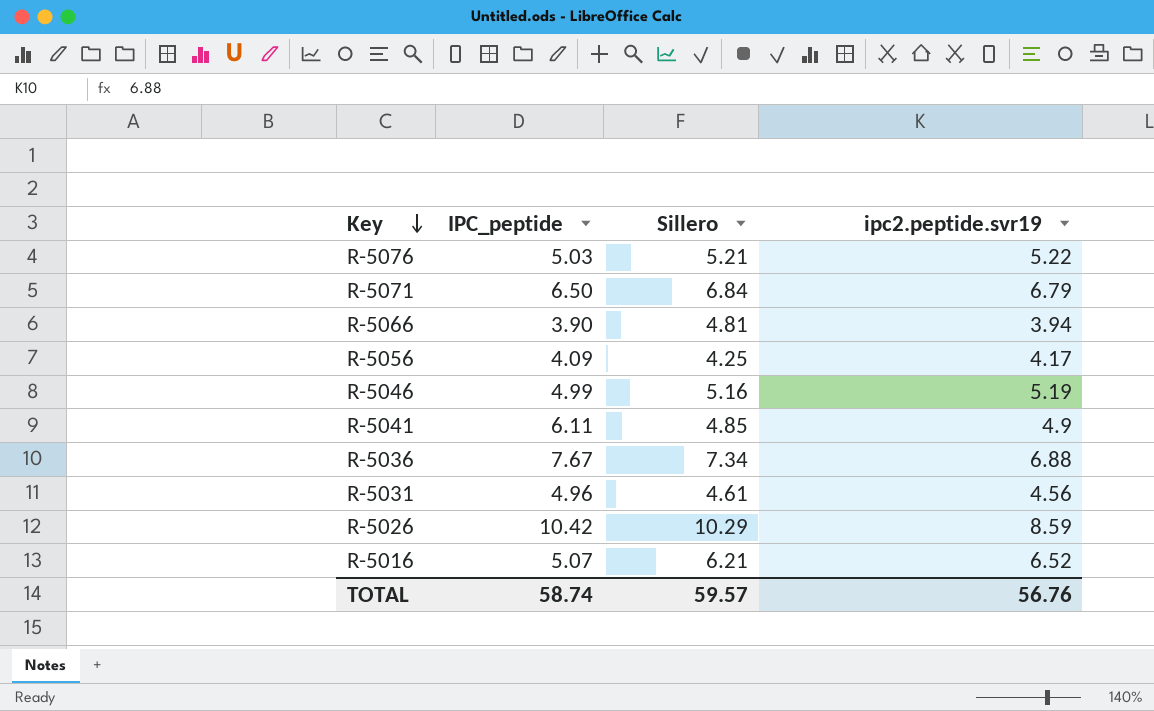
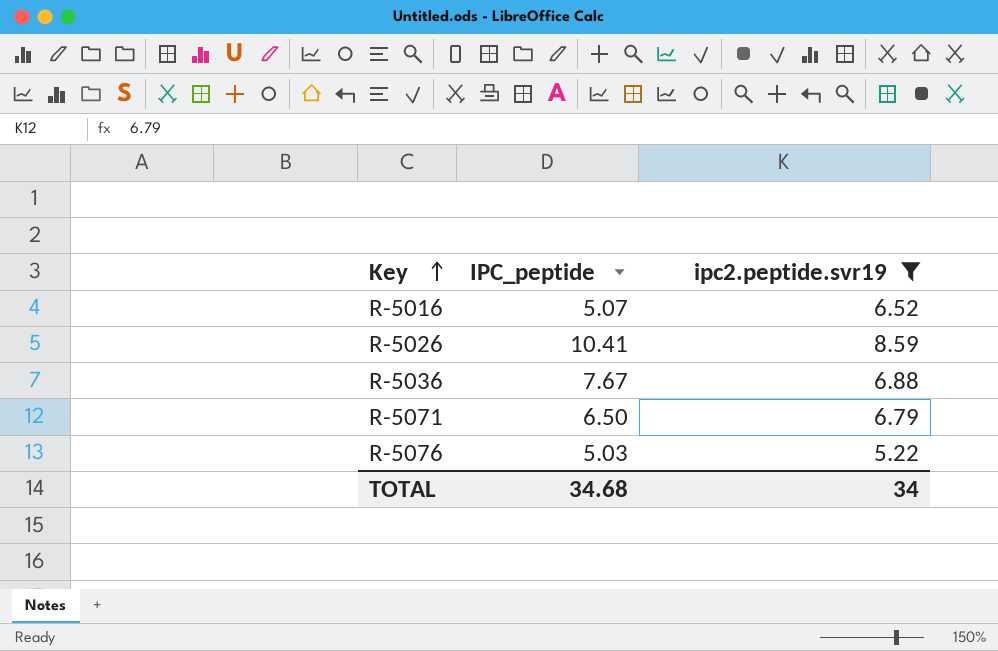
filter: none -> ipc2.peptide.svr19 >= 5.22
row order: Key descending -> Key ascending
column Sillero | position: 3 -> none
R-5026 | IPC_peptide: 10.42 -> 10.41
TOTAL | IPC_peptide: 58.74 -> 34.68
TOTAL | ipc2.peptide.svr19: 56.76 -> 34

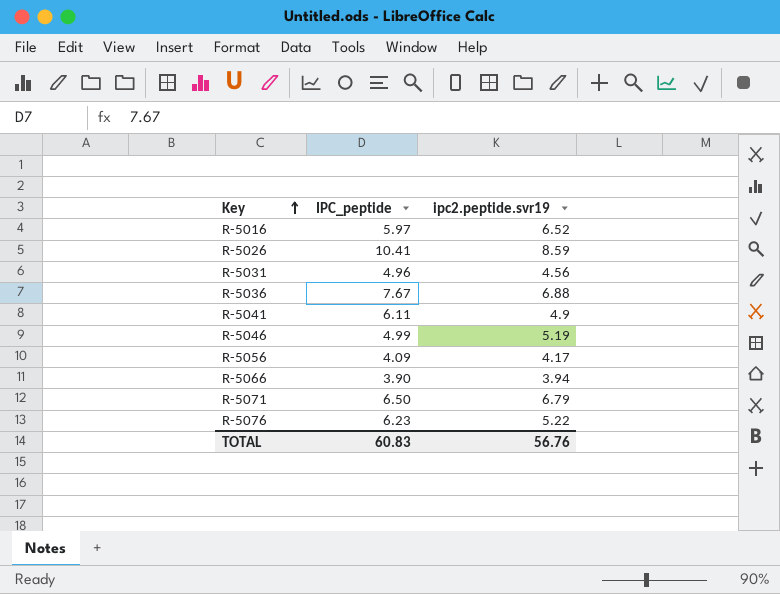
filter: ipc2.peptide.svr19 >= 5.22 -> none
R-5016 | IPC_peptide: 5.07 -> 5.97
R-5076 | IPC_peptide: 5.03 -> 6.23
TOTAL | IPC_peptide: 34.68 -> 60.83
TOTAL | ipc2.peptide.svr19: 34 -> 56.76

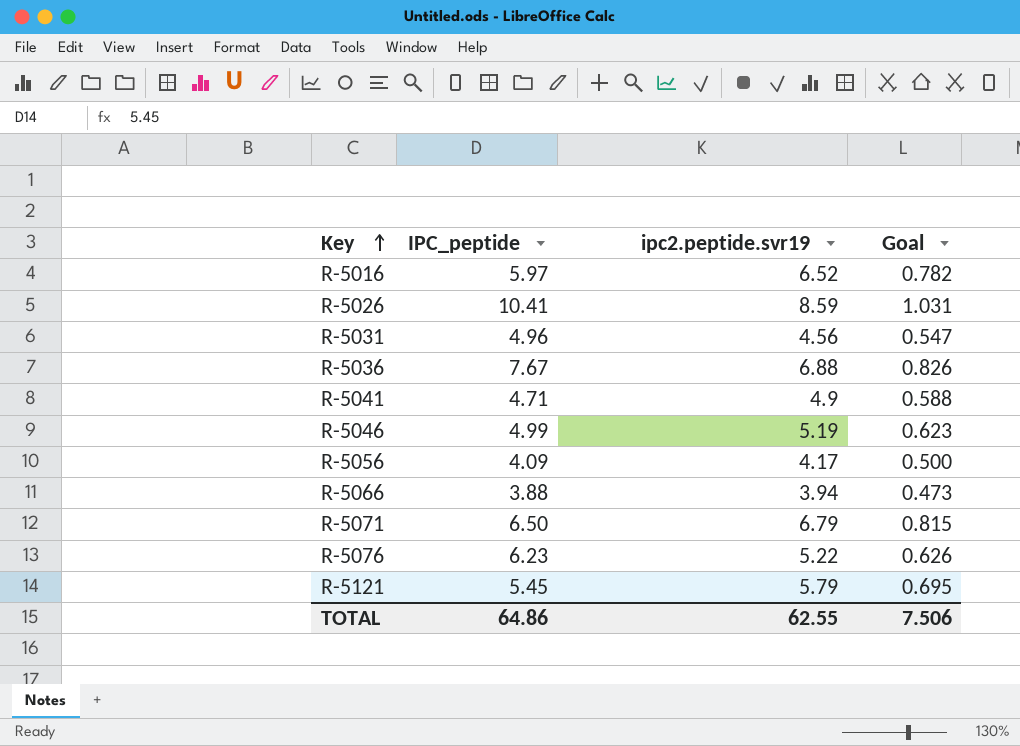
column Goal | formula: none -> [ipc2.peptide.svr19] * 0.12
R-5041 | IPC_peptide: 6.11 -> 4.71
R-5066 | IPC_peptide: 3.90 -> 3.88
row R-5121: none -> 5.45 | 5.79 | 0.695
TOTAL | IPC_peptide: 60.83 -> 64.86
TOTAL | ipc2.peptide.svr19: 56.76 -> 62.55

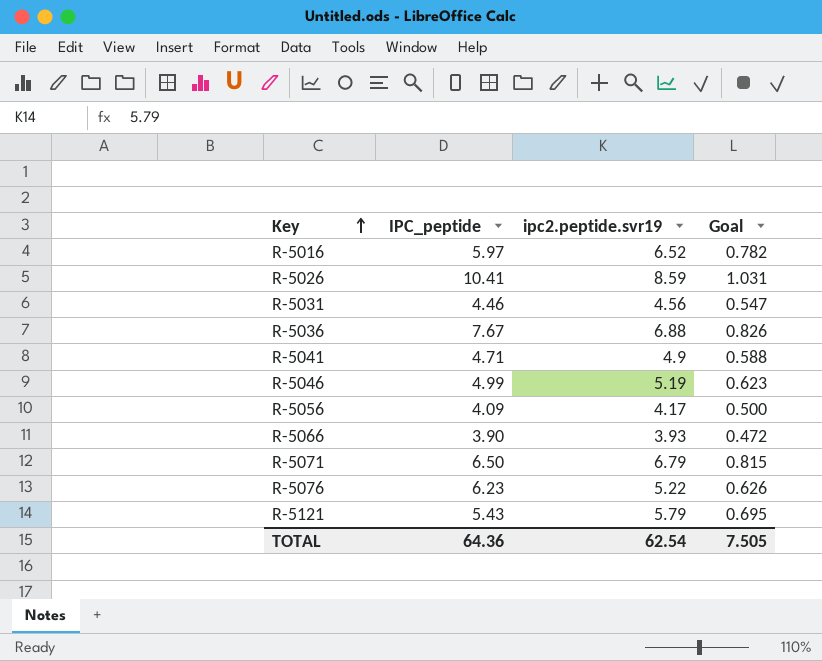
R-5031 | IPC_peptide: 4.96 -> 4.46
R-5066 | IPC_peptide: 3.88 -> 3.90
R-5066 | ipc2.peptide.svr19: 3.94 -> 3.93
R-5066 | Goal: 0.473 -> 0.472
R-5121 | IPC_peptide: 5.45 -> 5.43
TOTAL | IPC_peptide: 64.86 -> 64.36
TOTAL | ipc2.peptide.svr19: 62.55 -> 62.54
TOTAL | Goal: 7.506 -> 7.505

